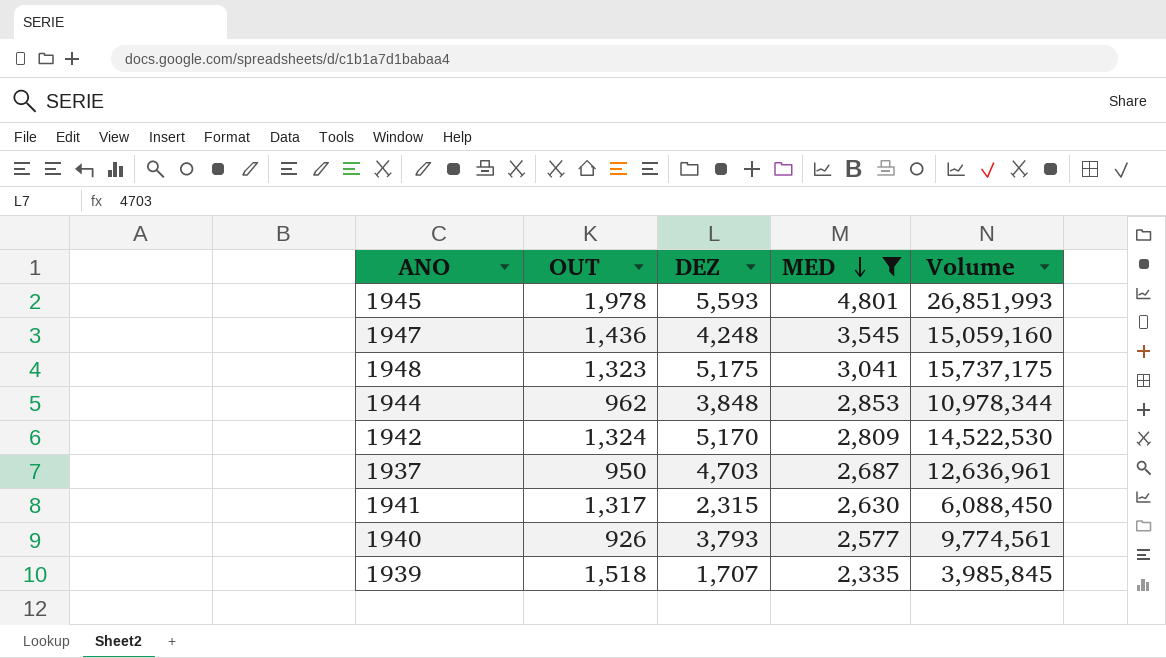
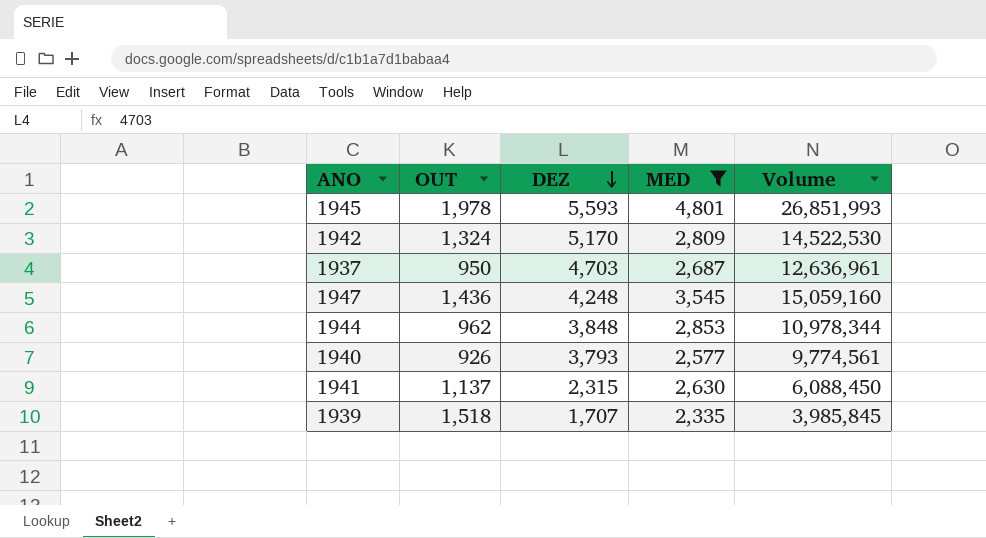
row order: MED descending -> DEZ descending
row 1948: 1,323 | 5,175 | 3,041 | 15,737,175 -> none
1941 | OUT: 1,317 -> 1,137

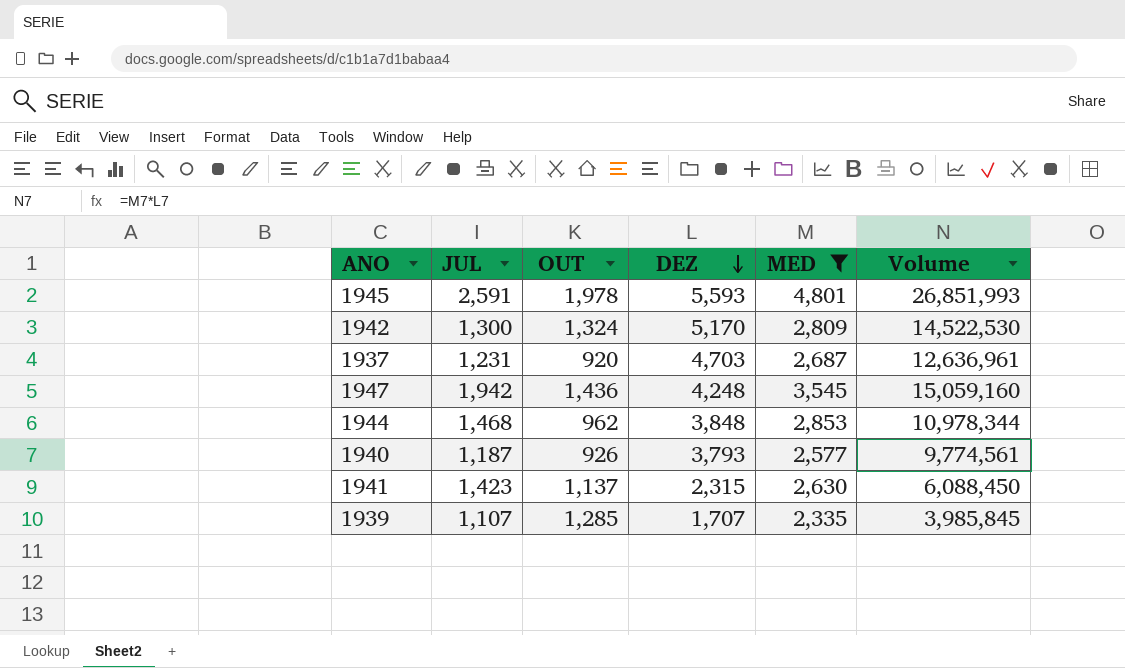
column JUL | position: none -> 2
1937 | OUT: 950 -> 920
1939 | OUT: 1,518 -> 1,285

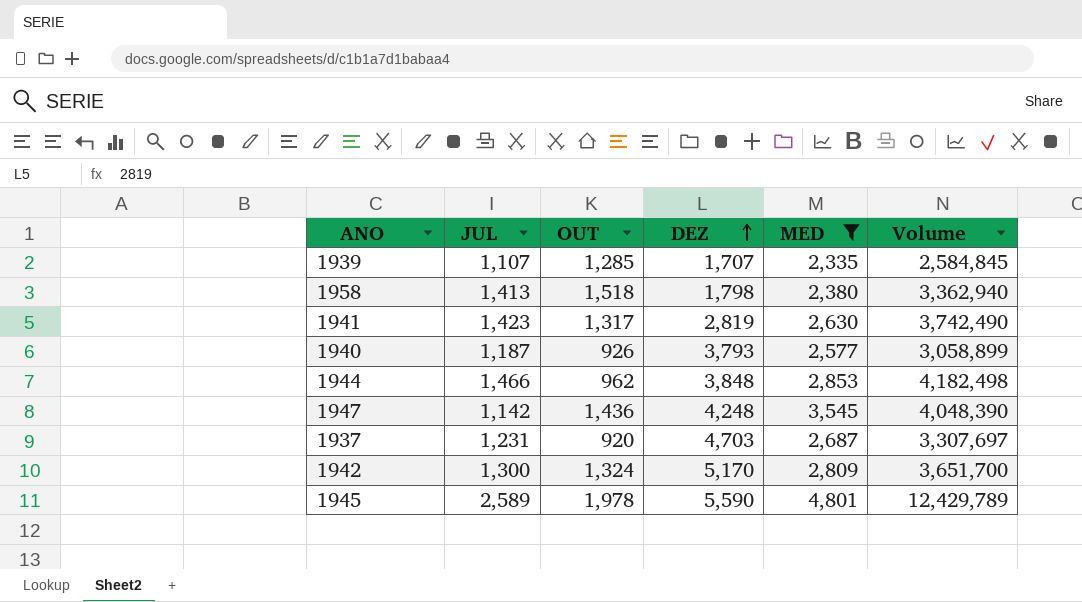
row order: DEZ descending -> DEZ ascending
column Volume | formula: [DEZ] * [MED] -> [JUL] * [MED]
row 1958: none -> 1,413 | 1,518 | 1,798 | 2,380 | 3,362,940
1941 | OUT: 1,137 -> 1,317
1941 | DEZ: 2,315 -> 2,819
1944 | JUL: 1,468 -> 1,466
1947 | JUL: 1,942 -> 1,142
1945 | JUL: 2,591 -> 2,589
1945 | DEZ: 5,593 -> 5,590

